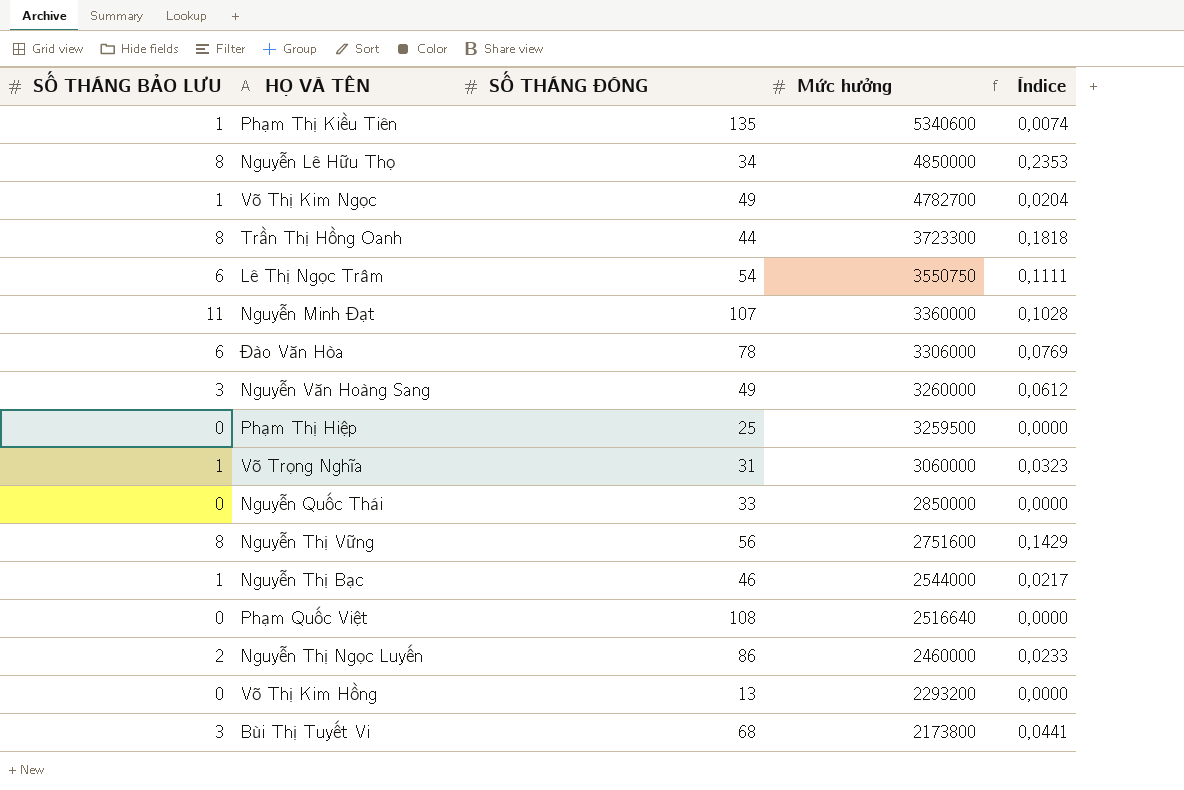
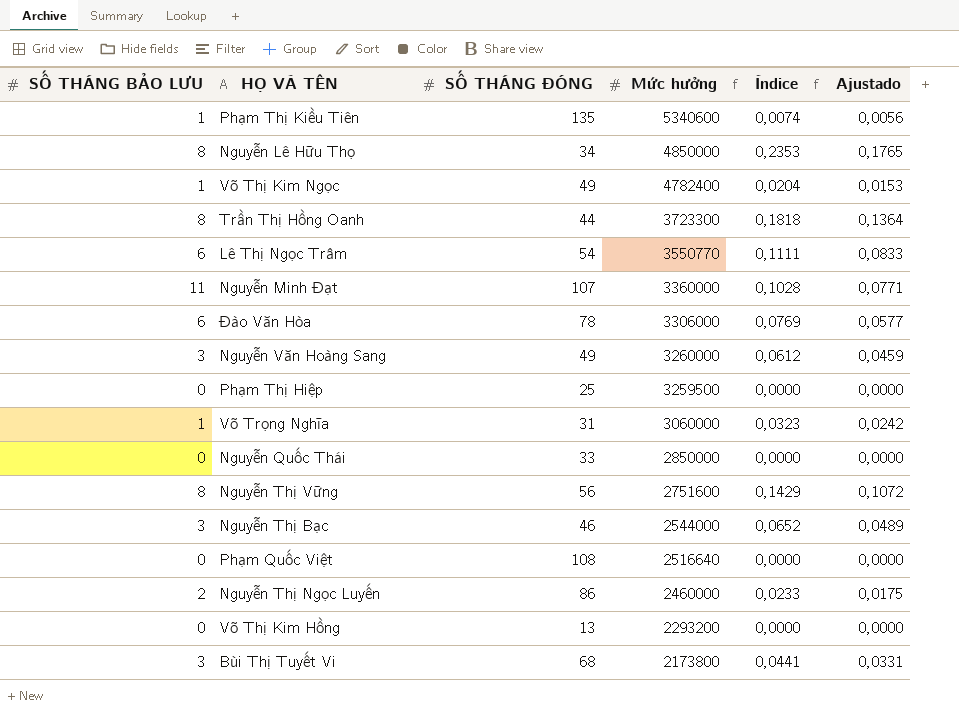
column Ajustado | formula: none -> [Índice] * 0,75
Võ Thị Kim Ngọc | Mức hưởng: 4782700 -> 4782400
Lê Thị Ngọc Trâm | Mức hưởng: 3550750 -> 3550770
Nguyễn Thị Bạc | SỐ THÁNG BẢO LƯU: 1 -> 3
Nguyễn Thị Bạc | Índice: 0,0217 -> 0,0652

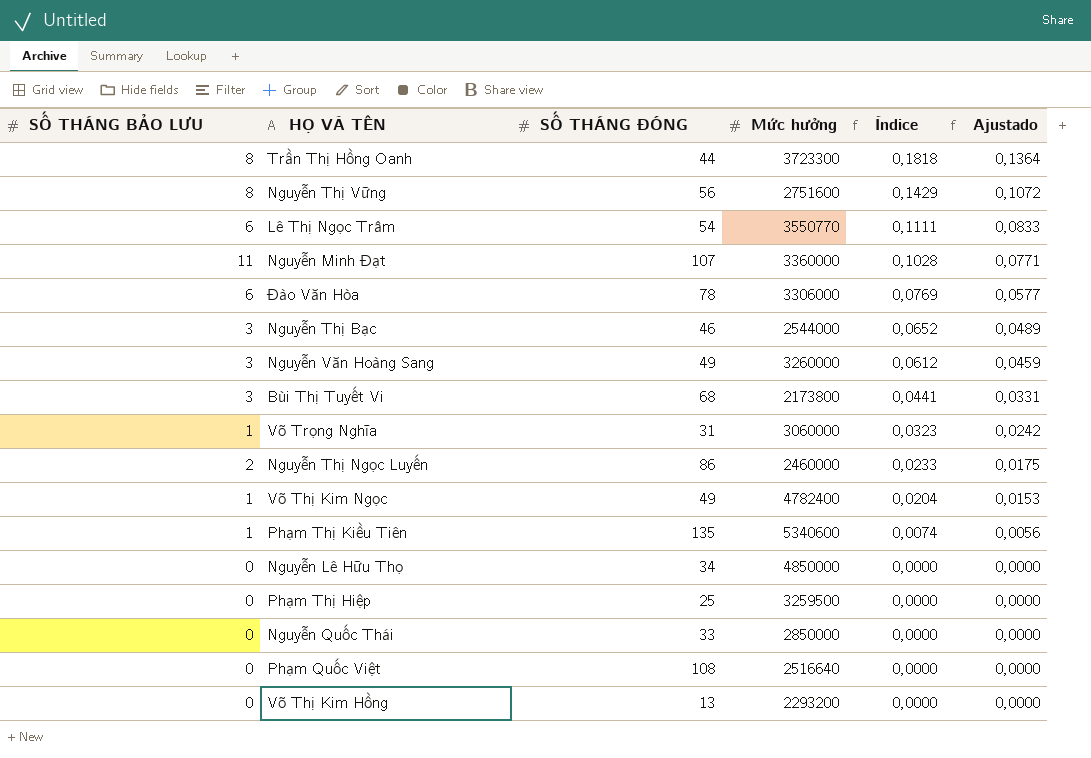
row order: Mức hưởng descending -> Índice descending
Nguyễn Lê Hữu Thọ | SỐ THÁNG BẢO LƯU: 8 -> 0
Nguyễn Lê Hữu Thọ | Índice: 0,2353 -> 0,0000
Nguyễn Lê Hữu Thọ | Ajustado: 0,1765 -> 0,0000

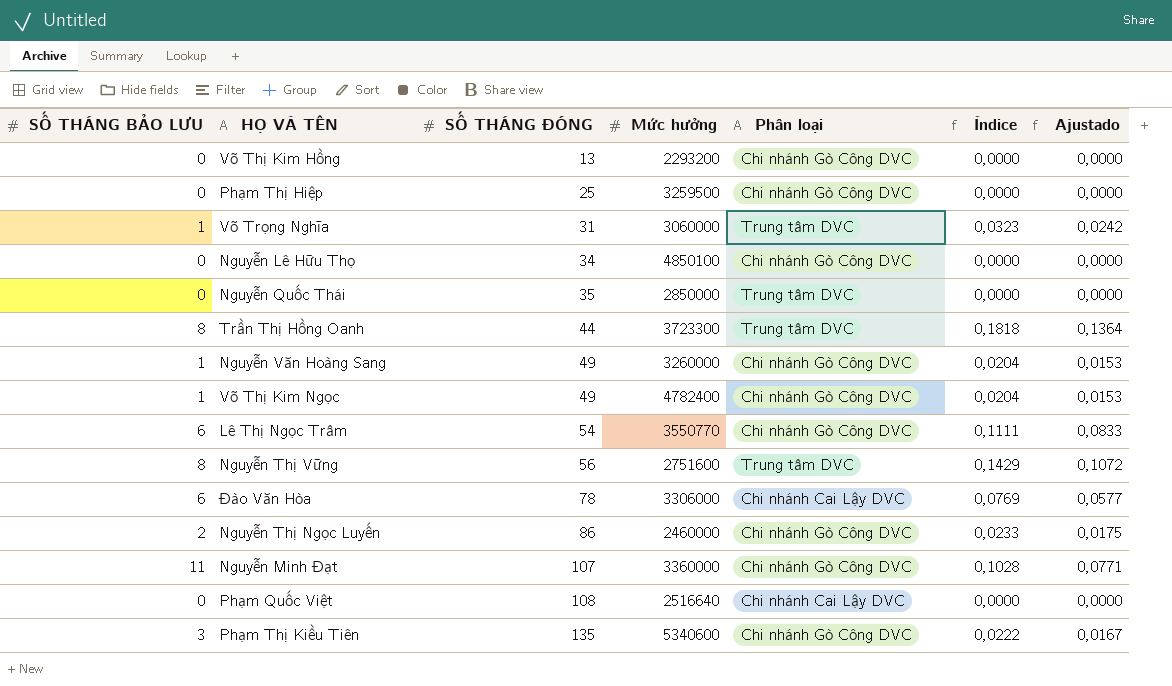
row order: Índice descending -> SỐ THÁNG ĐÓNG ascending
column Phân loại | position: none -> 5
row Nguyễn Thị Bạc: 3 | 46 | 2544000 | 0,0652 | 0,0489 -> none
row Bùi Thị Tuyết Vi: 3 | 68 | 2173800 | 0,0441 | 0,0331 -> none
Nguyễn Lê Hữu Thọ | Mức hưởng: 4850000 -> 4850100
Nguyễn Quốc Thái | SỐ THÁNG ĐÓNG: 33 -> 35
Nguyễn Văn Hoàng Sang | SỐ THÁNG BẢO LƯU: 3 -> 1
Nguyễn Văn Hoàng Sang | Índice: 0,0612 -> 0,0204
Nguyễn Văn Hoàng Sang | Ajustado: 0,0459 -> 0,0153
Phạm Thị Kiều Tiên | SỐ THÁNG BẢO LƯU: 1 -> 3
Phạm Thị Kiều Tiên | Índice: 0,0074 -> 0,0222
Phạm Thị Kiều Tiên | Ajustado: 0,0056 -> 0,0167

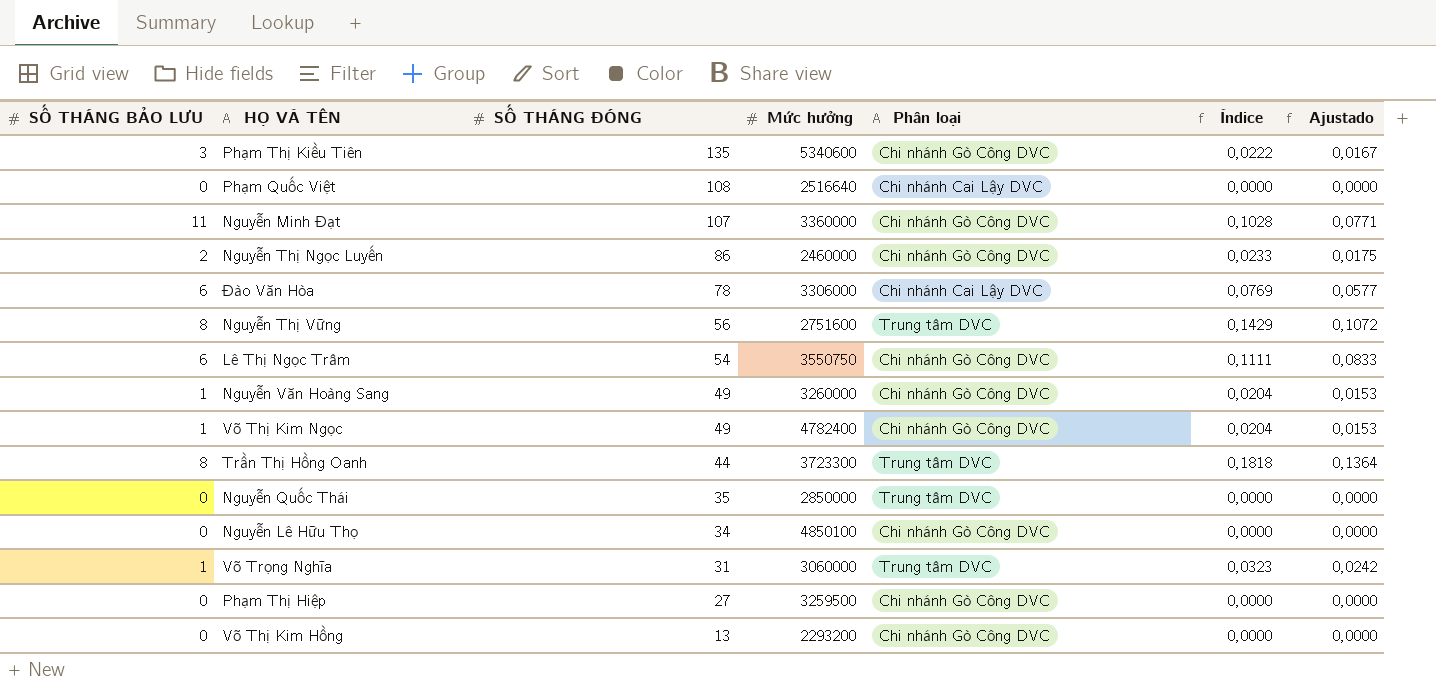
row order: SỐ THÁNG ĐÓNG ascending -> SỐ THÁNG ĐÓNG descending
Lê Thị Ngọc Trâm | Mức hưởng: 3550770 -> 3550750
Phạm Thị Hiệp | SỐ THÁNG ĐÓNG: 25 -> 27

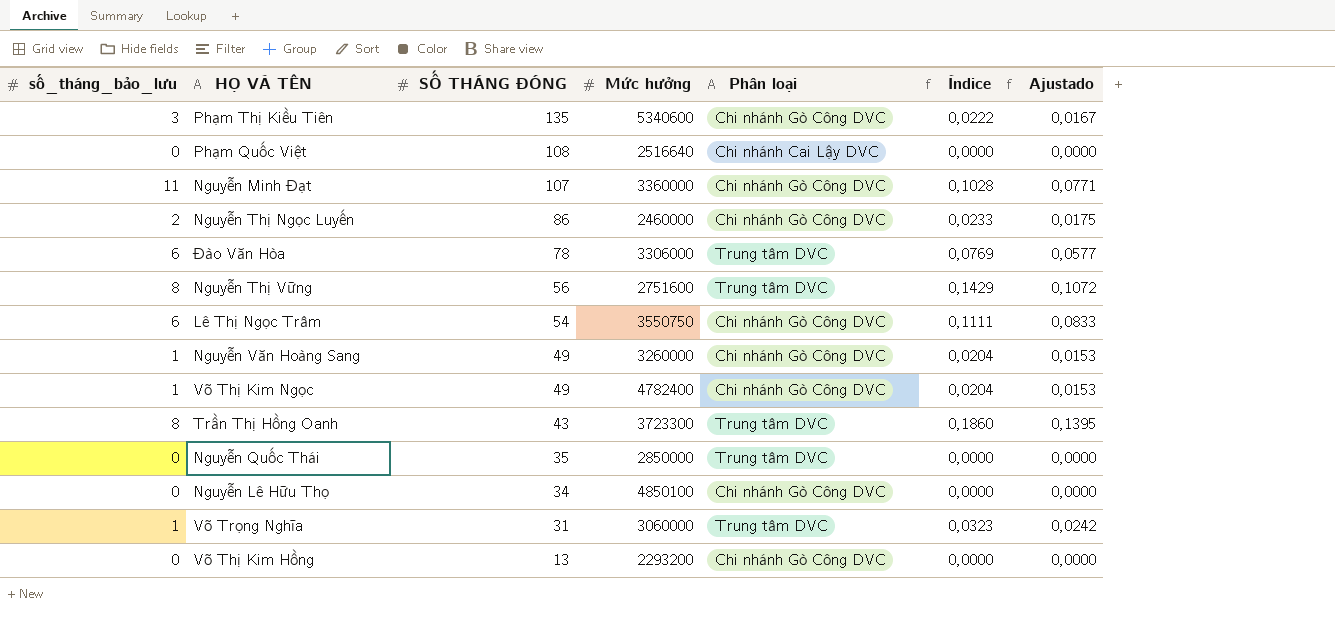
column name: SỐ THÁNG BẢO LƯU -> số_tháng_bảo_lưu
row Phạm Thị Hiệp: 0 | 27 | 3259500 | Chi nhánh Gò Công DVC | 0,0000 | 0,0000 -> none
Đào Văn Hòa | Phân loại: Chi nhánh Cai Lậy DVC -> Trung tâm DVC
Trần Thị Hồng Oanh | SỐ THÁNG ĐÓNG: 44 -> 43
Trần Thị Hồng Oanh | Índice: 0,1818 -> 0,1860
Trần Thị Hồng Oanh | Ajustado: 0,1364 -> 0,1395

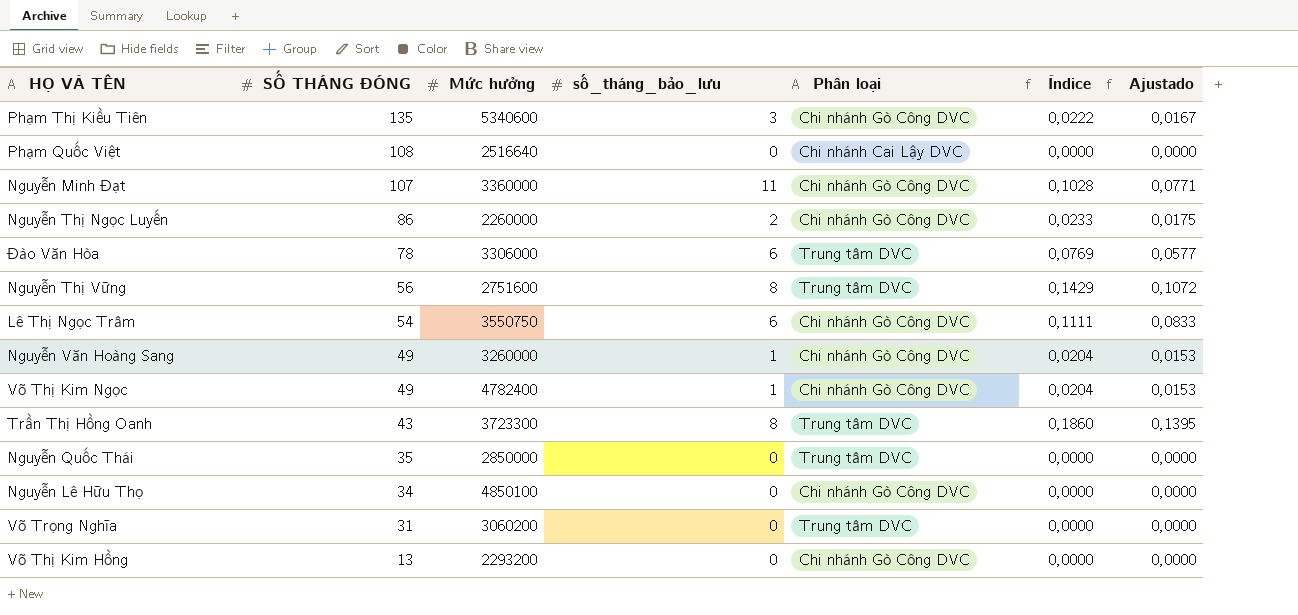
column số_tháng_bảo_lưu | position: 1 -> 4
Nguyễn Thị Ngọc Luyến | Mức hưởng: 2460000 -> 2260000
Võ Trọng Nghĩa | Mức hưởng: 3060000 -> 3060200
Võ Trọng Nghĩa | số_tháng_bảo_lưu: 1 -> 0
Võ Trọng Nghĩa | Índice: 0,0323 -> 0,0000
Võ Trọng Nghĩa | Ajustado: 0,0242 -> 0,0000

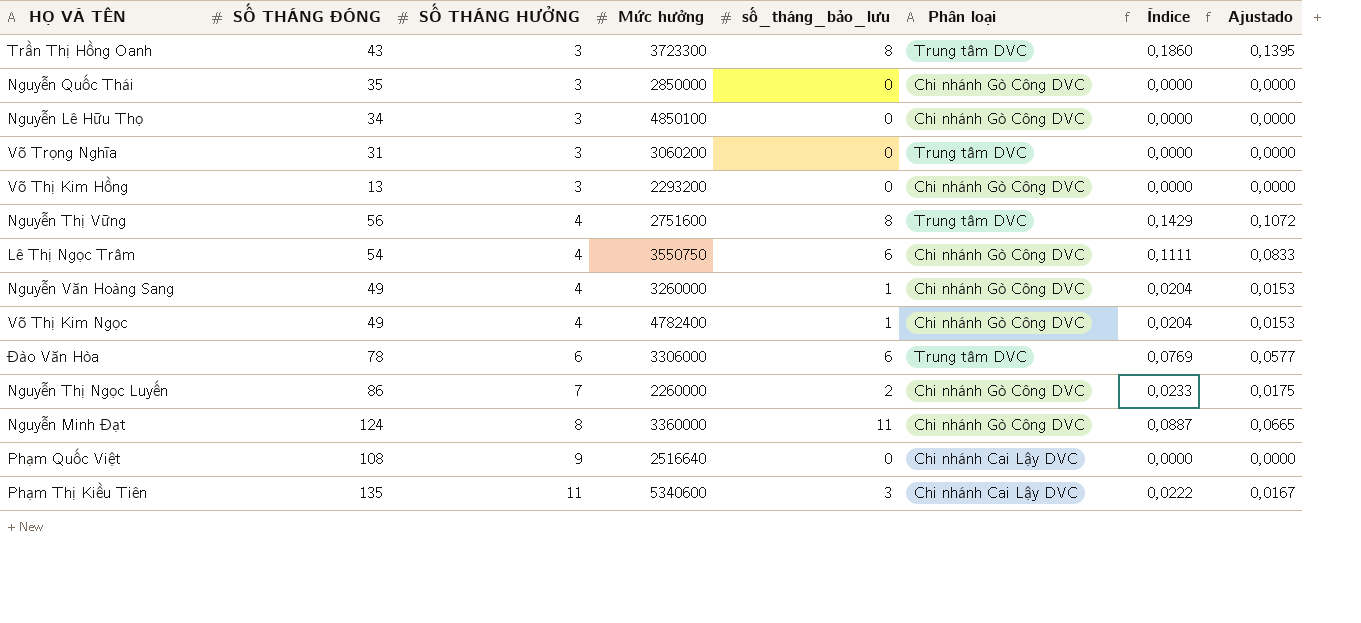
row order: SỐ THÁNG ĐÓNG descending -> SỐ THÁNG HƯỞNG ascending
column SỐ THÁNG HƯỞNG | position: none -> 3
Nguyễn Quốc Thái | Phân loại: Trung tâm DVC -> Chi nhánh Gò Công DVC
Nguyễn Minh Đạt | SỐ THÁNG ĐÓNG: 107 -> 124
Nguyễn Minh Đạt | Índice: 0,1028 -> 0,0887
Nguyễn Minh Đạt | Ajustado: 0,0771 -> 0,0665
Phạm Thị Kiều Tiên | Phân loại: Chi nhánh Gò Công DVC -> Chi nhánh Cai Lậy DVC

